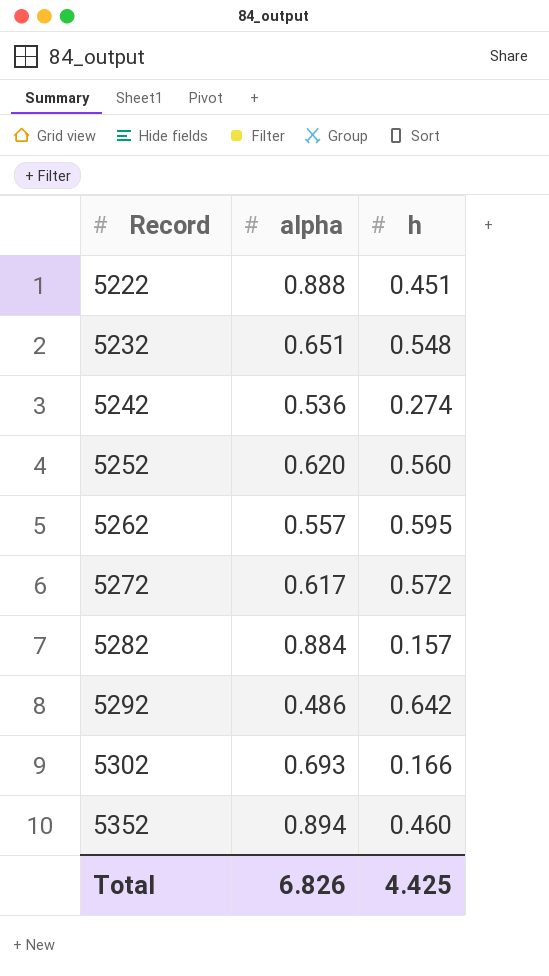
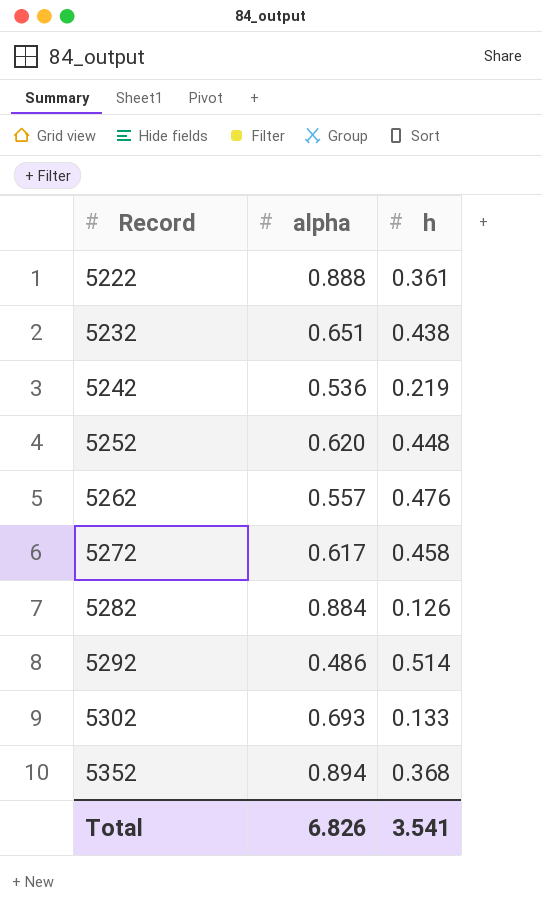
5222 | h: 0.451 -> 0.361
5232 | h: 0.548 -> 0.438
5242 | h: 0.274 -> 0.219
5252 | h: 0.560 -> 0.448
5262 | h: 0.595 -> 0.476
5272 | h: 0.572 -> 0.458
5282 | h: 0.157 -> 0.126
5292 | h: 0.642 -> 0.514
5302 | h: 0.166 -> 0.133
5352 | h: 0.460 -> 0.368
Total | h: 4.425 -> 3.541

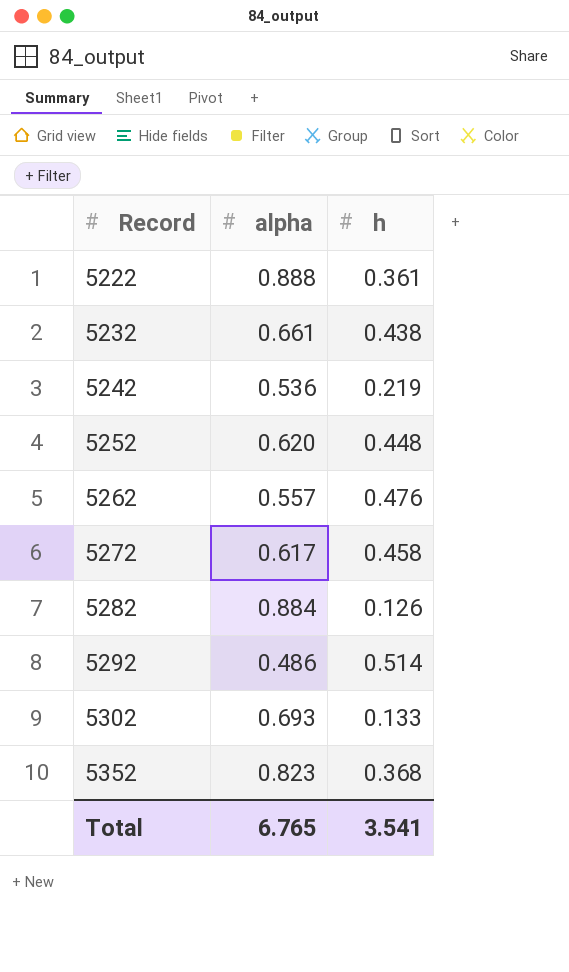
5232 | alpha: 0.651 -> 0.661
5352 | alpha: 0.894 -> 0.823
Total | alpha: 6.826 -> 6.765

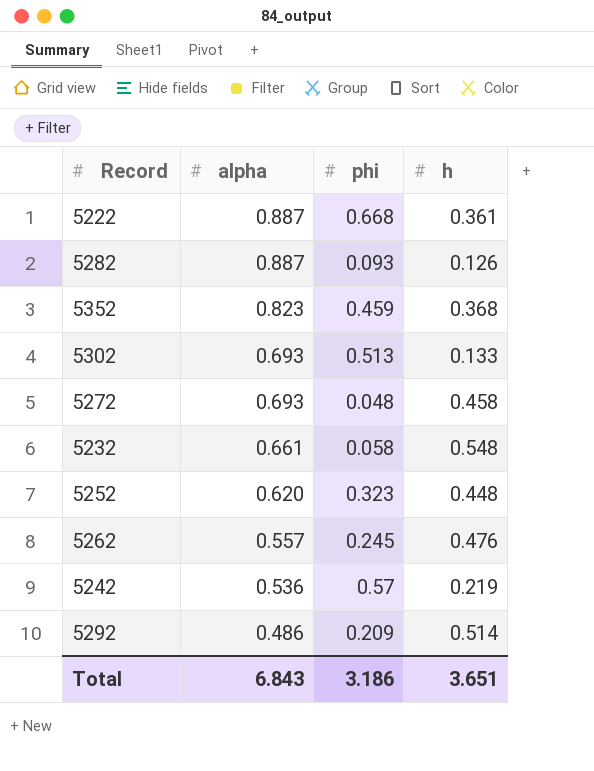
row order: Record ascending -> alpha descending
column phi | position: none -> 3
5222 | alpha: 0.888 -> 0.887
5282 | alpha: 0.884 -> 0.887
5272 | alpha: 0.617 -> 0.693
5232 | h: 0.438 -> 0.548
Total | alpha: 6.765 -> 6.843
Total | h: 3.541 -> 3.651

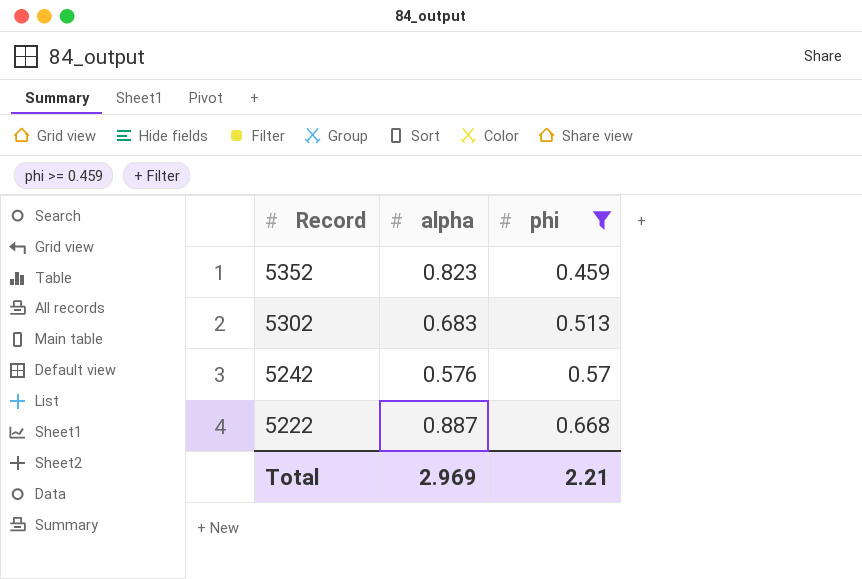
filter: none -> phi >= 0.459
row order: alpha descending -> Record descending
column h | position: 4 -> none
5302 | alpha: 0.693 -> 0.683
5242 | alpha: 0.536 -> 0.576
Total | alpha: 6.843 -> 2.969
Total | phi: 3.186 -> 2.21

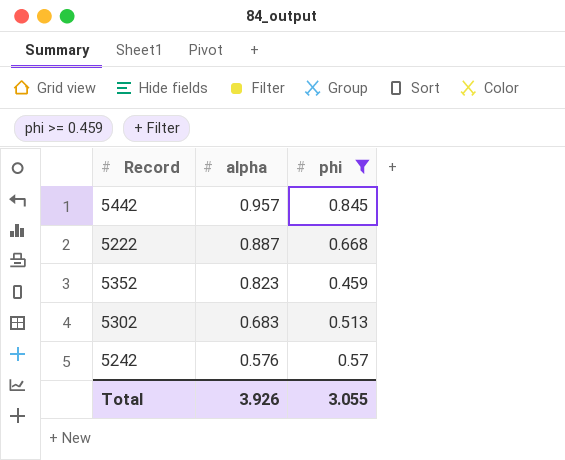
row order: Record descending -> alpha descending
row 5442: none -> 0.957 | 0.845
Total | alpha: 2.969 -> 3.926
Total | phi: 2.21 -> 3.055

